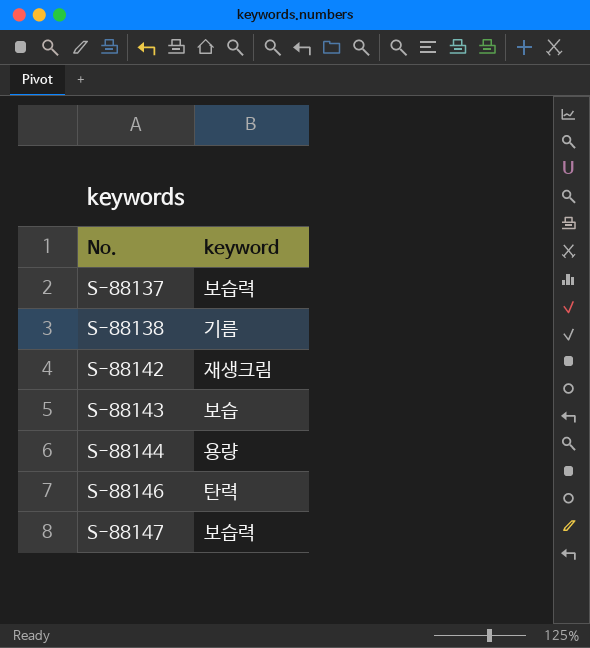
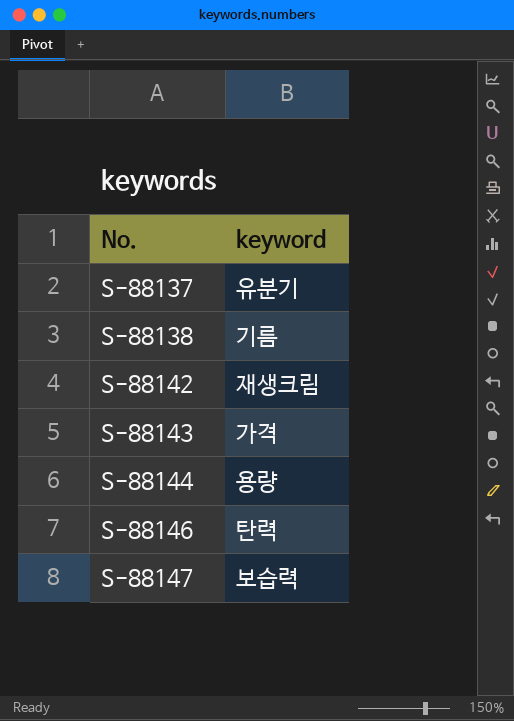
S-88137 | keyword: 보습력 -> 유분기
S-88143 | keyword: 보습 -> 가격

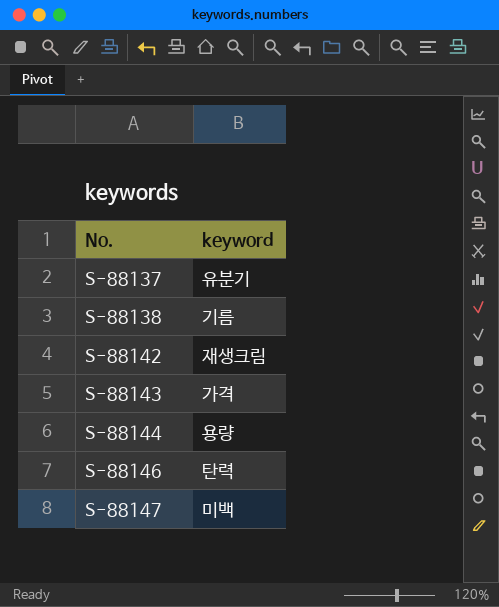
S-88147 | keyword: 보습력 -> 미백

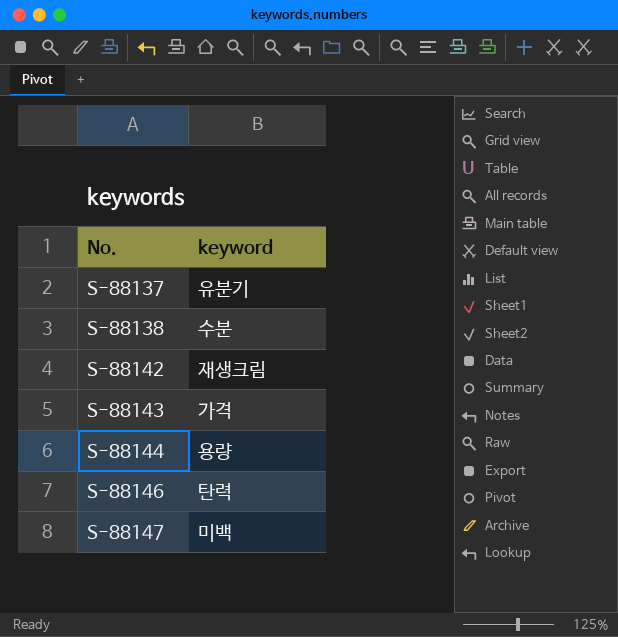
S-88138 | keyword: 기름 -> 수분

